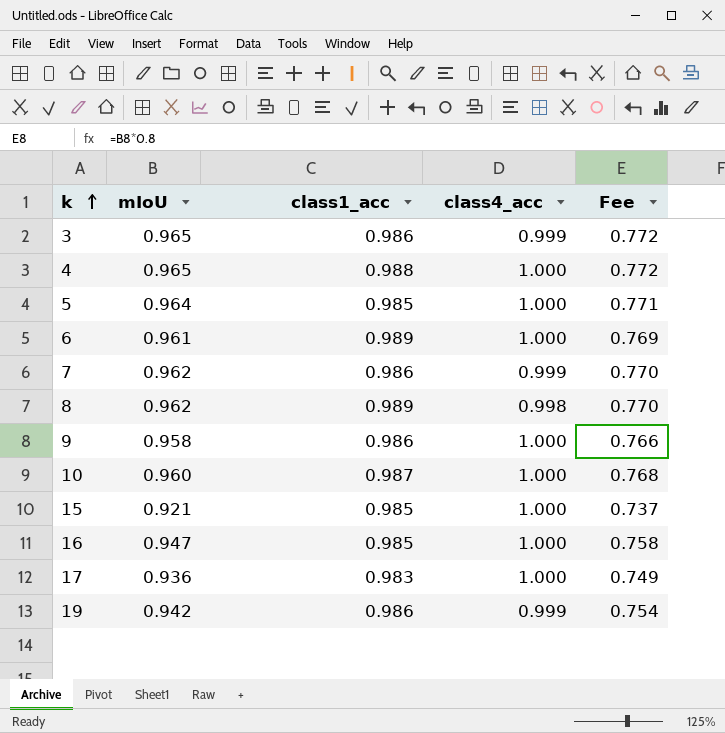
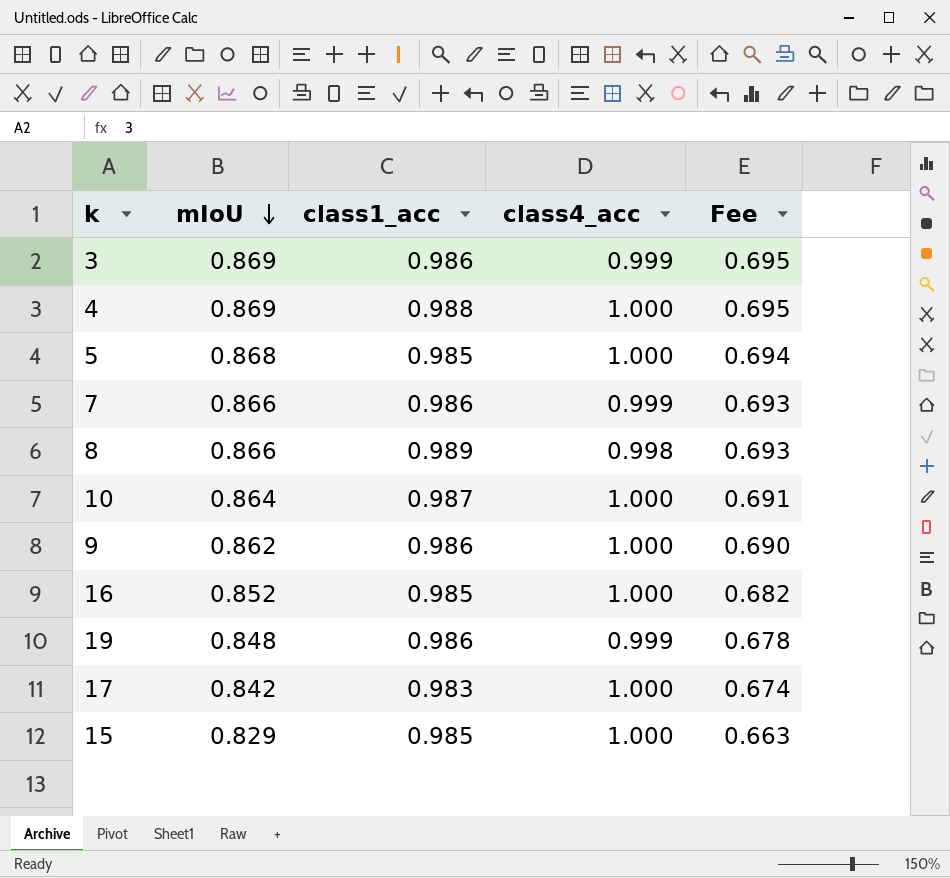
row order: k ascending -> mIoU descending
row 6: 0.961 | 0.989 | 1.000 | 0.769 -> none
3 | mIoU: 0.965 -> 0.869
3 | Fee: 0.772 -> 0.695
4 | mIoU: 0.965 -> 0.869
4 | Fee: 0.772 -> 0.695
5 | mIoU: 0.964 -> 0.868
5 | Fee: 0.771 -> 0.694
7 | mIoU: 0.962 -> 0.866
7 | Fee: 0.770 -> 0.693
8 | mIoU: 0.962 -> 0.866
8 | Fee: 0.770 -> 0.693
10 | mIoU: 0.960 -> 0.864
10 | Fee: 0.768 -> 0.691
9 | mIoU: 0.958 -> 0.862
9 | Fee: 0.766 -> 0.690
16 | mIoU: 0.947 -> 0.852
16 | Fee: 0.758 -> 0.682
19 | mIoU: 0.942 -> 0.848
19 | Fee: 0.754 -> 0.678
17 | mIoU: 0.936 -> 0.842
17 | Fee: 0.749 -> 0.674
15 | mIoU: 0.921 -> 0.829
15 | Fee: 0.737 -> 0.663

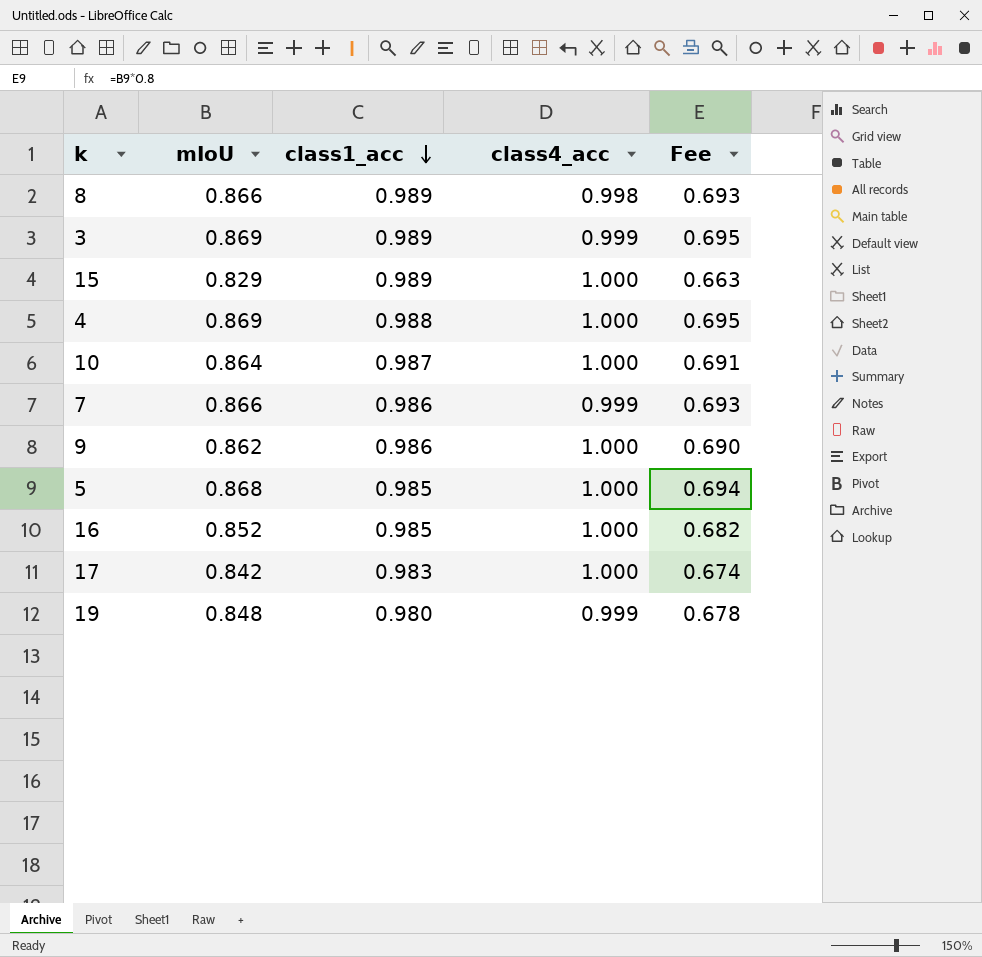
row order: mIoU descending -> class1_acc descending
3 | class1_acc: 0.986 -> 0.989
15 | class1_acc: 0.985 -> 0.989
19 | class1_acc: 0.986 -> 0.980

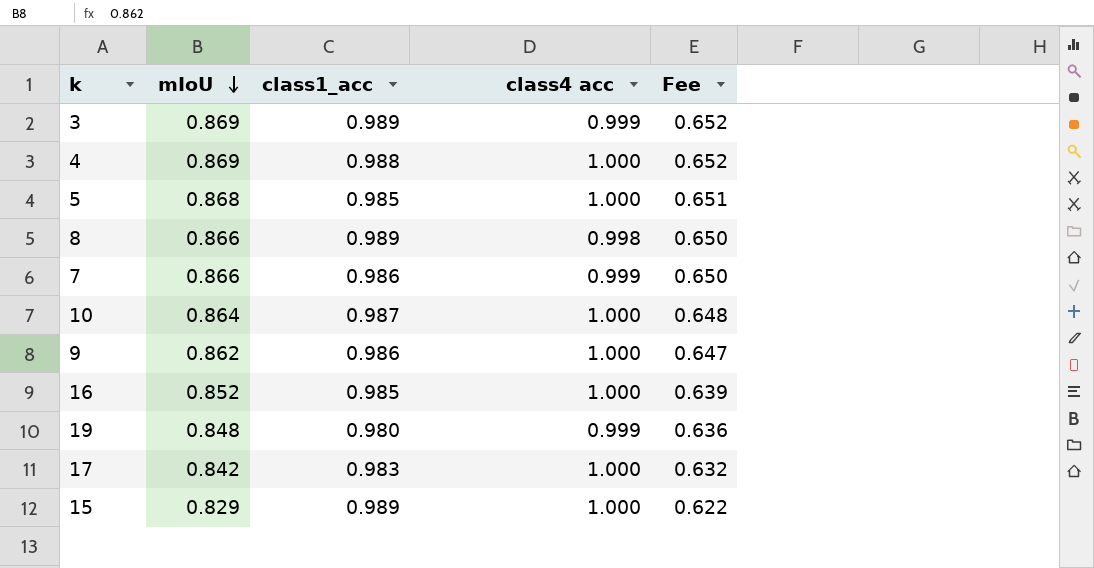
row order: class1_acc descending -> mIoU descending
column name: class4_acc -> class4 acc
column Fee | formula: [mIoU] * 0.8 -> [mIoU] * 0.75

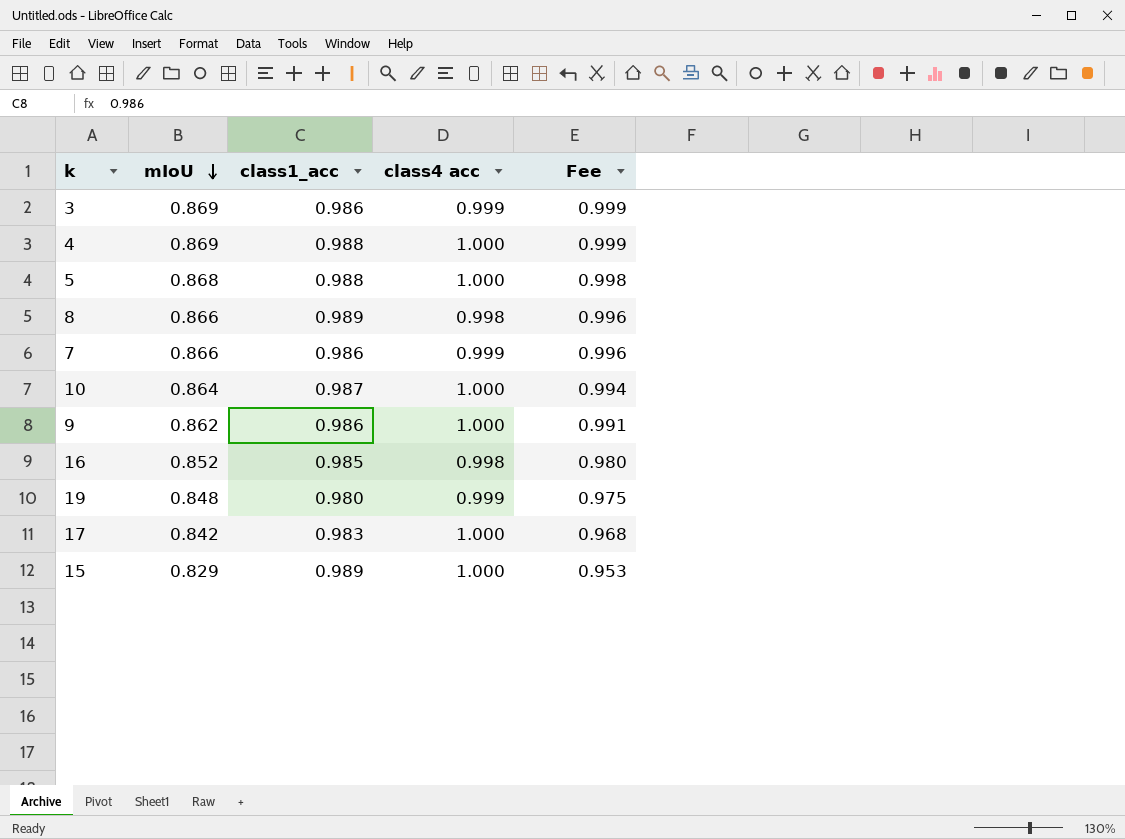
column Fee | formula: [mIoU] * 0.75 -> [mIoU] * 1.15
3 | class1_acc: 0.989 -> 0.986
5 | class1_acc: 0.985 -> 0.988
16 | class4 acc: 1.000 -> 0.998

